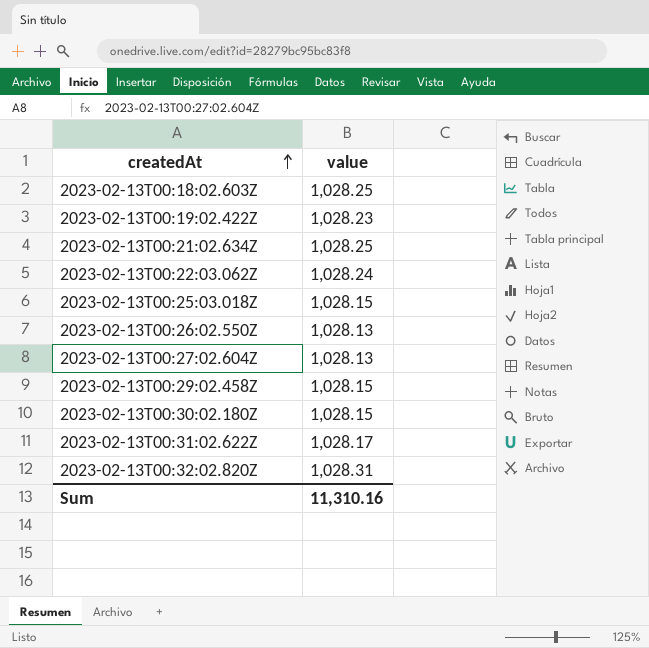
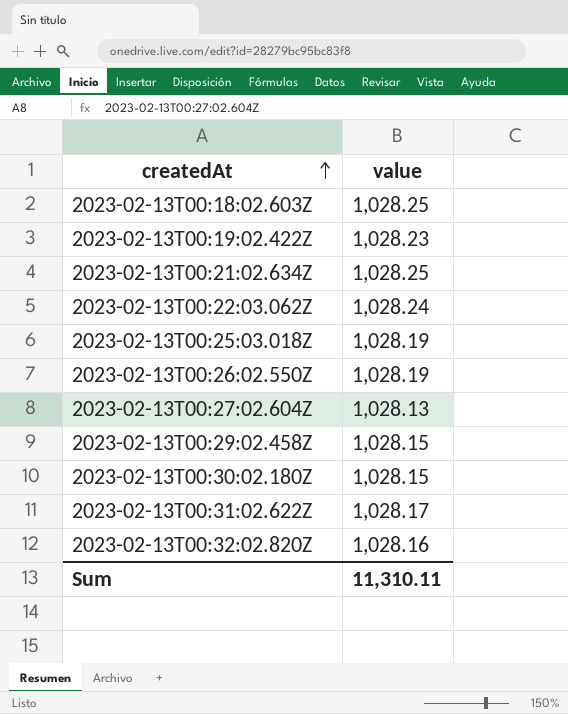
2023-02-13T00:25:03.018Z | value: 1,028.15 -> 1,028.19
2023-02-13T00:26:02.550Z | value: 1,028.13 -> 1,028.19
2023-02-13T00:32:02.820Z | value: 1,028.31 -> 1,028.16
Sum | value: 11,310.16 -> 11,310.11

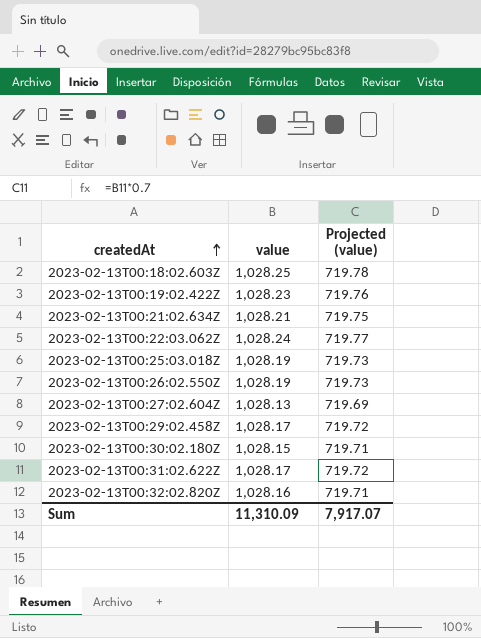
column Projected (value) | formula: none -> [value] * 0.7
2023-02-13T00:21:02.634Z | value: 1,028.25 -> 1,028.21
2023-02-13T00:29:02.458Z | value: 1,028.15 -> 1,028.17
Sum | value: 11,310.11 -> 11,310.09

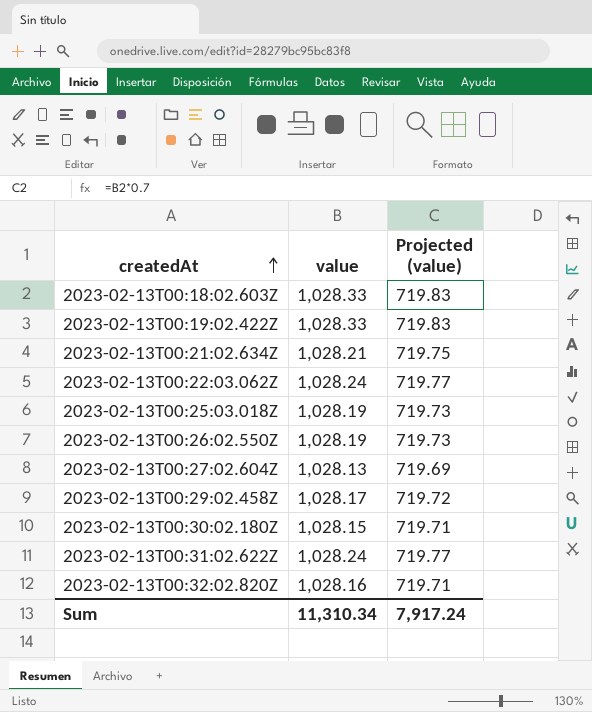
2023-02-13T00:18:02.603Z | value: 1,028.25 -> 1,028.33
2023-02-13T00:18:02.603Z | Projected (value): 719.78 -> 719.83
2023-02-13T00:19:02.422Z | value: 1,028.23 -> 1,028.33
2023-02-13T00:19:02.422Z | Projected (value): 719.76 -> 719.83
2023-02-13T00:31:02.622Z | value: 1,028.17 -> 1,028.24
2023-02-13T00:31:02.622Z | Projected (value): 719.72 -> 719.77
Sum | value: 11,310.09 -> 11,310.34
Sum | Projected (value): 7,917.07 -> 7,917.24

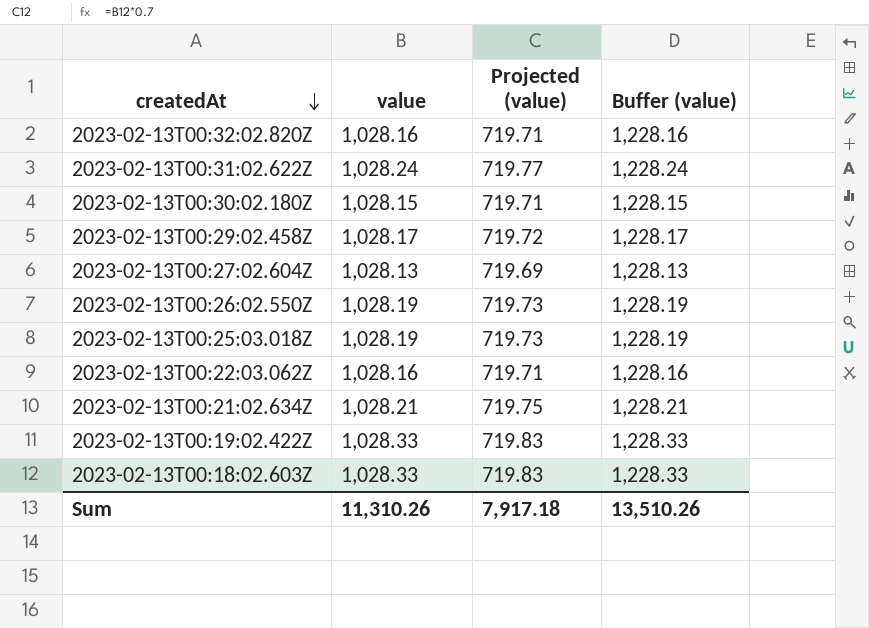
row order: createdAt ascending -> createdAt descending
column Buffer (value) | formula: none -> [value] + 200
2023-02-13T00:22:03.062Z | value: 1,028.24 -> 1,028.16
2023-02-13T00:22:03.062Z | Projected (value): 719.77 -> 719.71
Sum | value: 11,310.34 -> 11,310.26
Sum | Projected (value): 7,917.24 -> 7,917.18

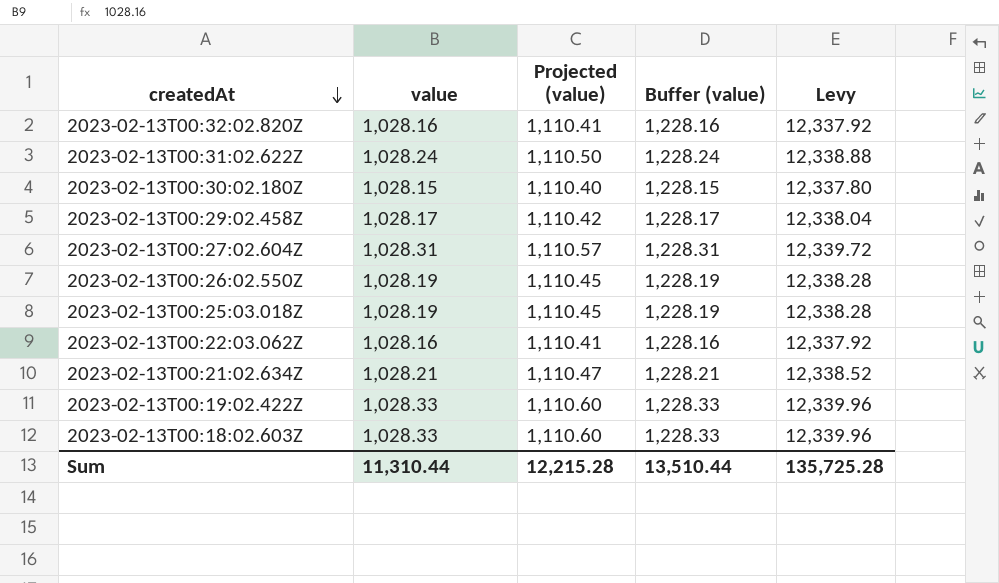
column Projected (value) | formula: [value] * 0.7 -> [value] * 1.08
column Levy | formula: none -> [value] * 12
2023-02-13T00:27:02.604Z | value: 1,028.13 -> 1,028.31
2023-02-13T00:27:02.604Z | Buffer (value): 1,228.13 -> 1,228.31
Sum | value: 11,310.26 -> 11,310.44
Sum | Projected (value): 7,917.18 -> 12,215.28
Sum | Buffer (value): 13,510.26 -> 13,510.44

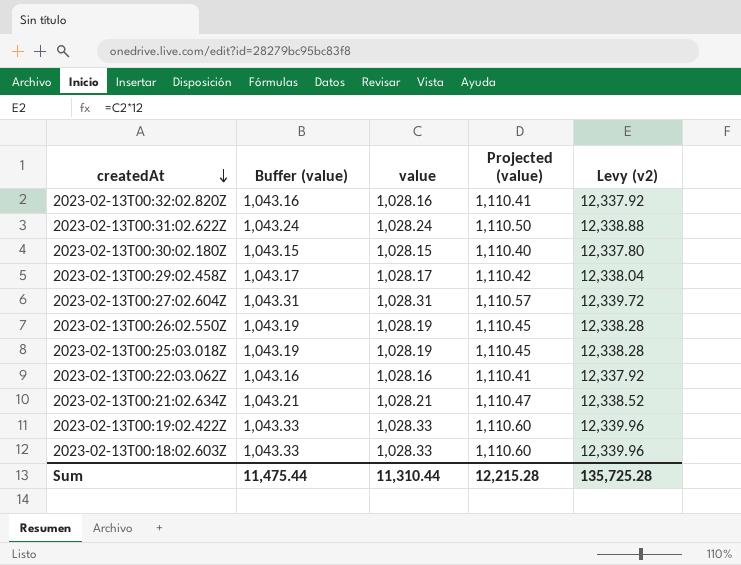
column Buffer (value) | formula: [value] + 200 -> [value] + 15
column Buffer (value) | position: 4 -> 2
column name: Levy -> Levy (v2)
Sum | Buffer (value): 13,510.44 -> 11,475.44

